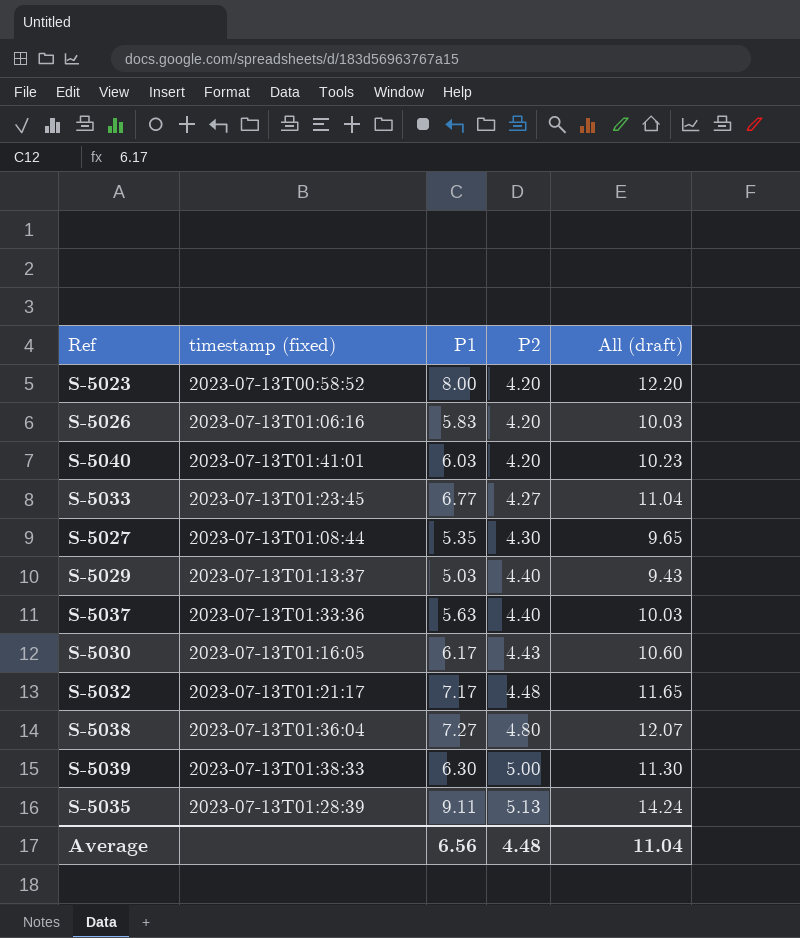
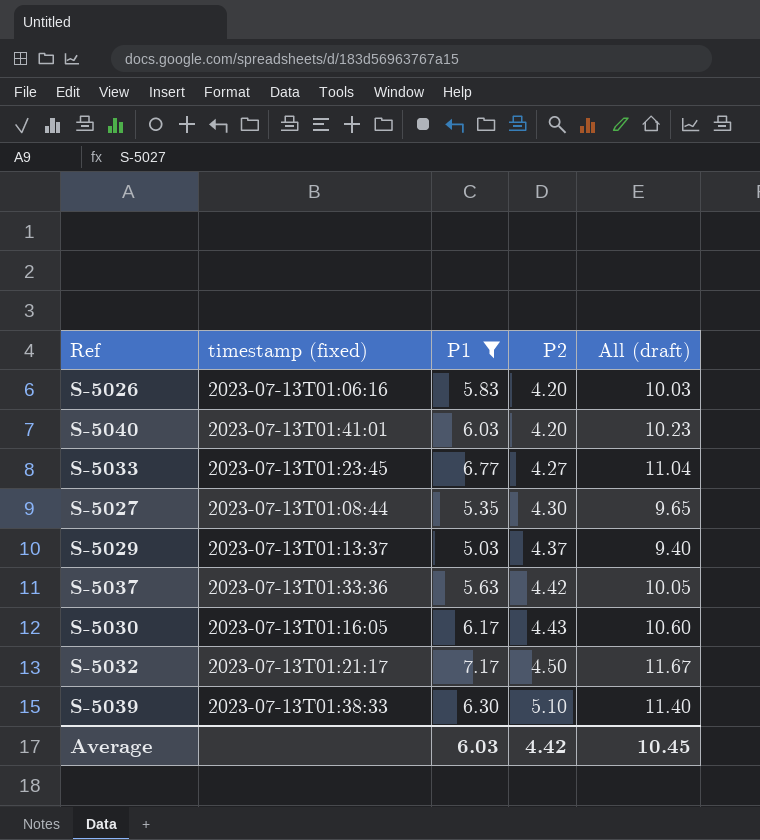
filter: none -> P1 <= 7.17
S-5029 | P2: 4.40 -> 4.37
S-5029 | All (draft): 9.43 -> 9.40
S-5037 | P2: 4.40 -> 4.42
S-5037 | All (draft): 10.03 -> 10.05
S-5032 | P2: 4.48 -> 4.50
S-5032 | All (draft): 11.65 -> 11.67
S-5039 | P2: 5.00 -> 5.10
S-5039 | All (draft): 11.30 -> 11.40
Average | P1: 6.56 -> 6.03
Average | P2: 4.48 -> 4.42
Average | All (draft): 11.04 -> 10.45

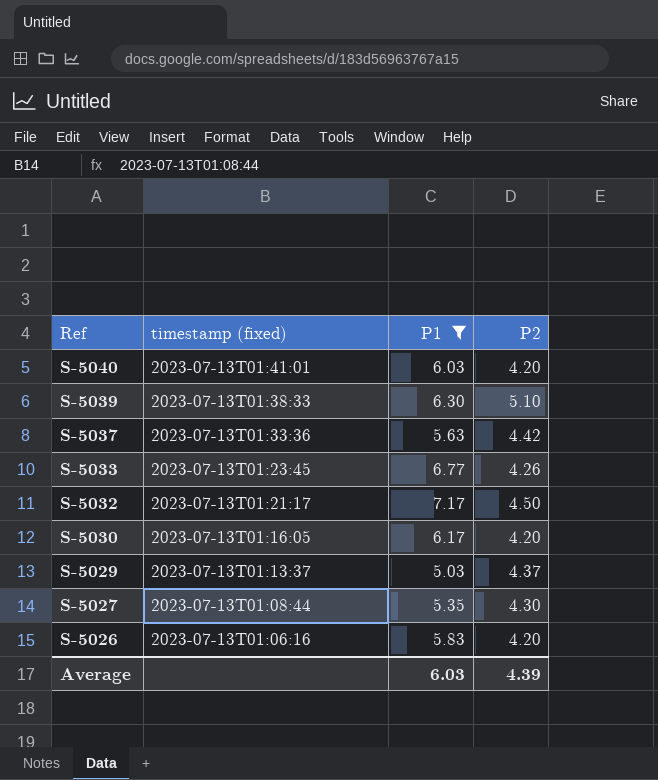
row order: P2 ascending -> Ref descending
column All (draft) | formula: [P1] + [P2] -> none
S-5033 | P2: 4.27 -> 4.26
S-5030 | P2: 4.43 -> 4.20
Average | P2: 4.42 -> 4.39

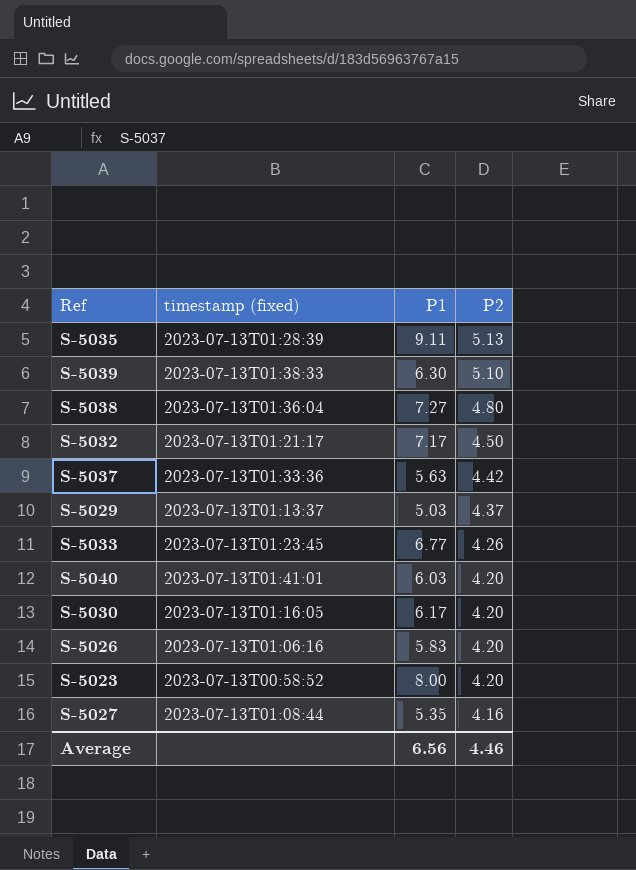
filter: P1 <= 7.17 -> none
row order: Ref descending -> P2 descending
S-5027 | P2: 4.30 -> 4.16
Average | P1: 6.03 -> 6.56
Average | P2: 4.39 -> 4.46

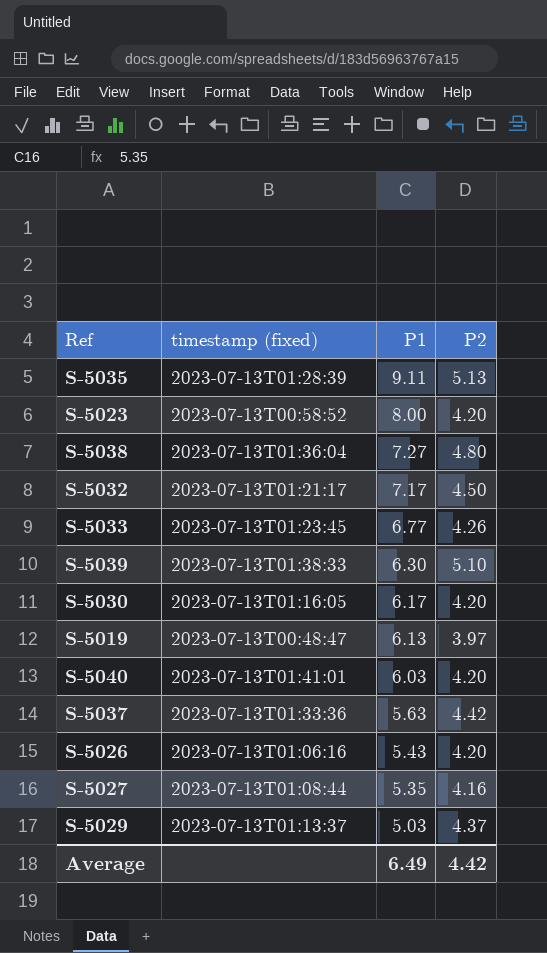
row order: P2 descending -> P1 descending
row S-5019: none -> 2023-07-13T00:48:47 | 6.13 | 3.97
S-5026 | P1: 5.83 -> 5.43
Average | P1: 6.56 -> 6.49
Average | P2: 4.46 -> 4.42

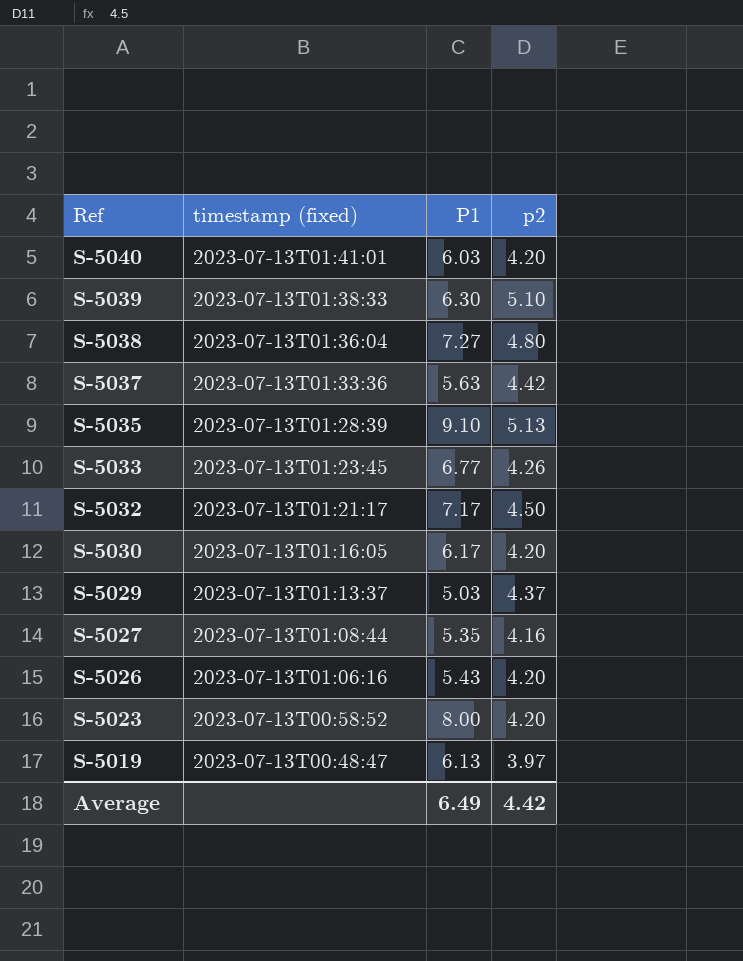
row order: P1 descending -> Ref descending
column name: P2 -> p2
S-5035 | P1: 9.11 -> 9.10

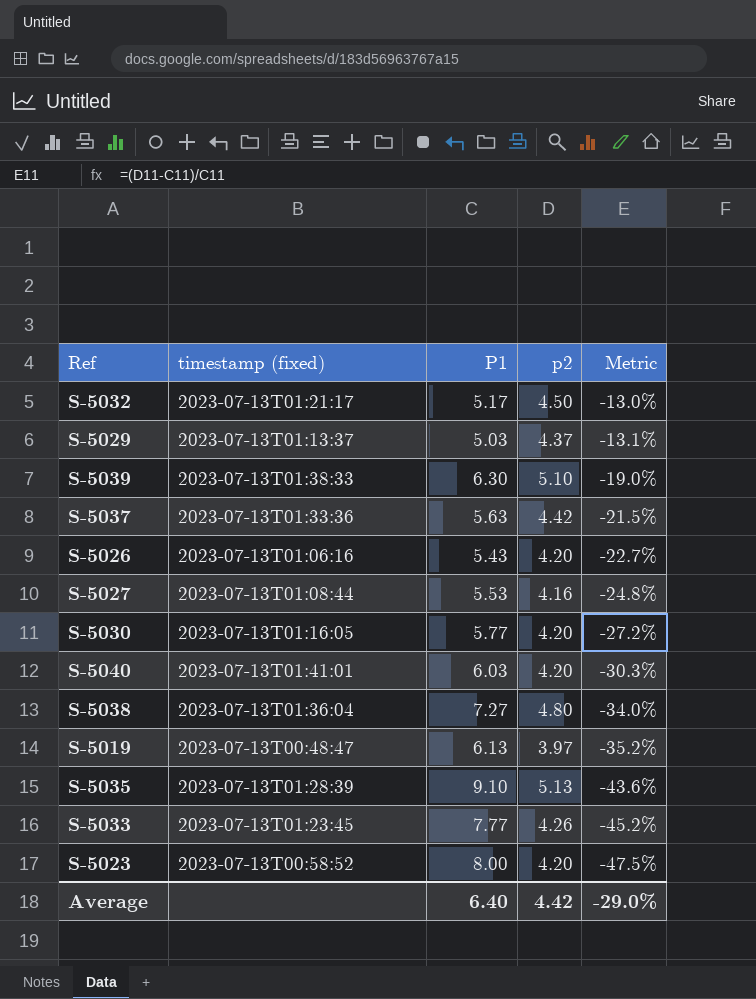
row order: Ref descending -> Metric descending
column Metric | formula: none -> ([p2] - [P1]) / [P1]
S-5032 | P1: 7.17 -> 5.17
S-5027 | P1: 5.35 -> 5.53
S-5030 | P1: 6.17 -> 5.77
S-5033 | P1: 6.77 -> 7.77
Average | P1: 6.49 -> 6.40

